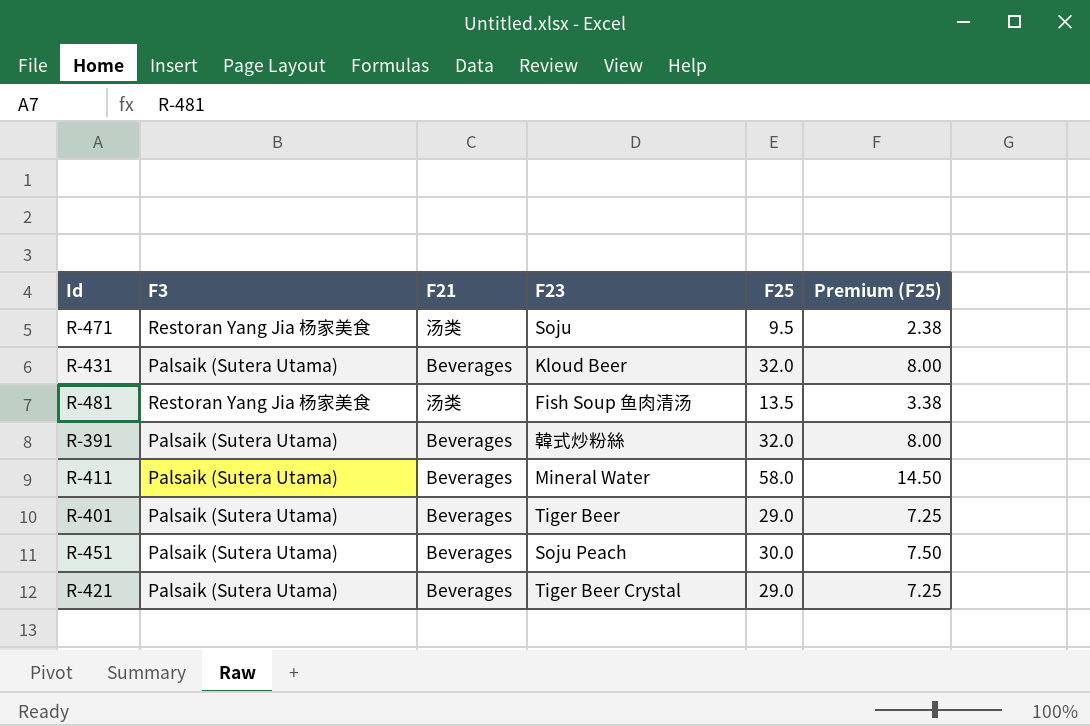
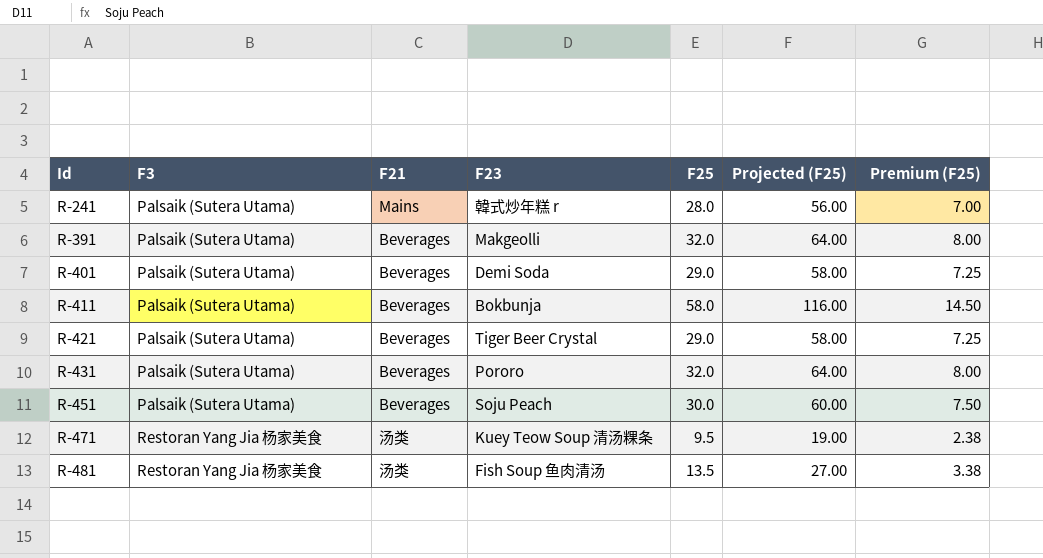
row order: none -> Id ascending
column Projected (F25) | formula: none -> [F25] * 2
row R-241: none -> Palsaik (Sutera Utama) | Mains | 韓式炒年糕 r | 28.0 | 56.00 | 7.00
R-391 | F23: 韓式炒粉絲 -> Makgeolli
R-401 | F23: Tiger Beer -> Demi Soda
R-411 | F23: Mineral Water -> Bokbunja
R-431 | F23: Kloud Beer -> Pororo
R-471 | F23: Soju -> Kuey Teow Soup 清汤粿条

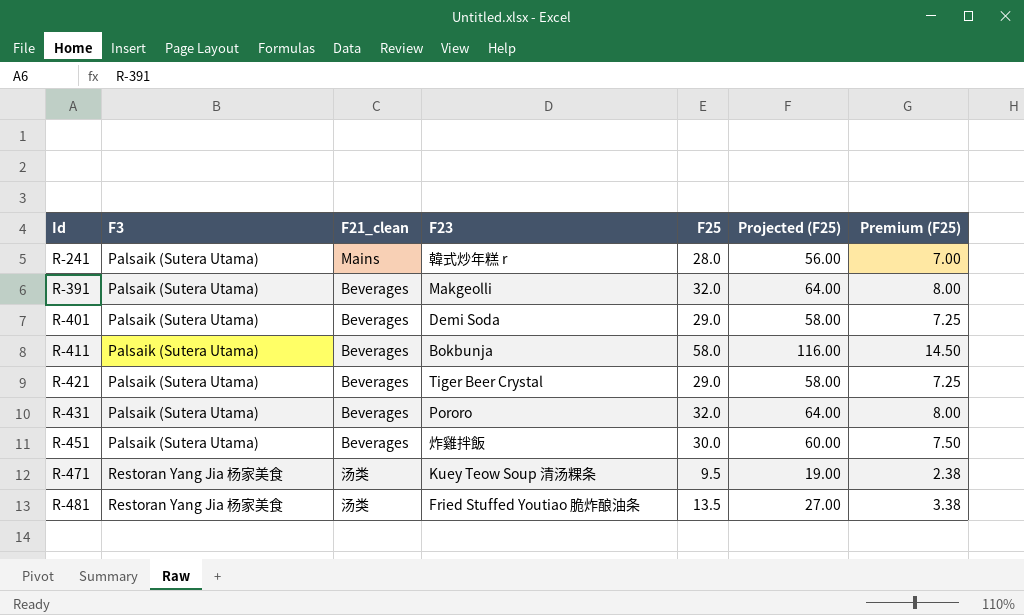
column name: F21 -> F21_clean
R-451 | F23: Soju Peach -> 炸雞拌飯
R-481 | F23: Fish Soup 鱼肉清汤 -> Fried Stuffed Youtiao 脆炸酿油条

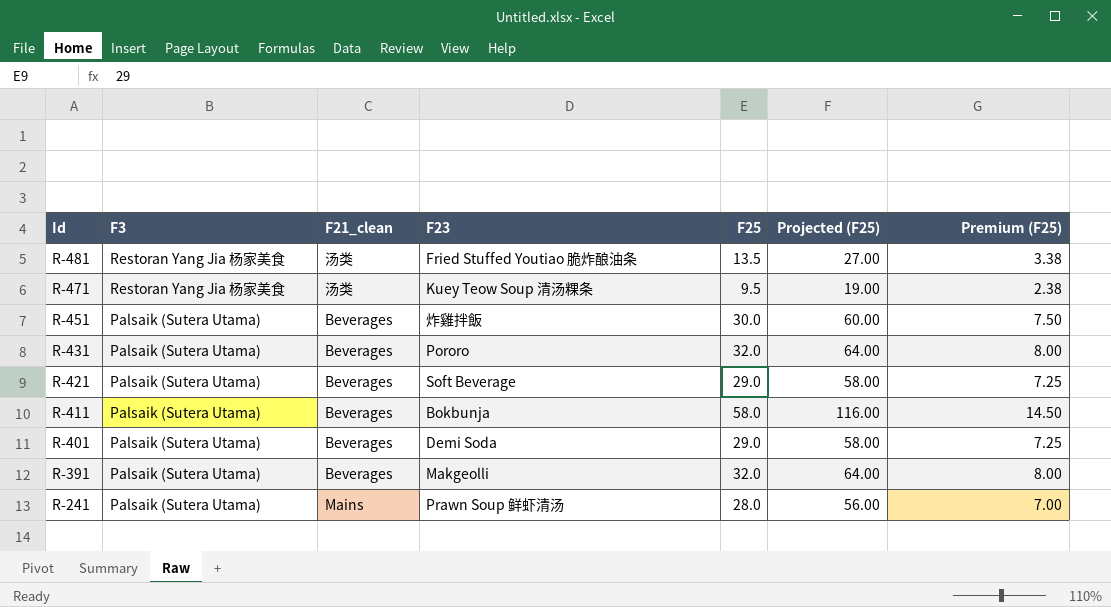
row order: Id ascending -> Id descending
R-421 | F23: Tiger Beer Crystal -> Soft Beverage
R-241 | F23: 韓式炒年糕 r -> Prawn Soup 鲜虾清汤

